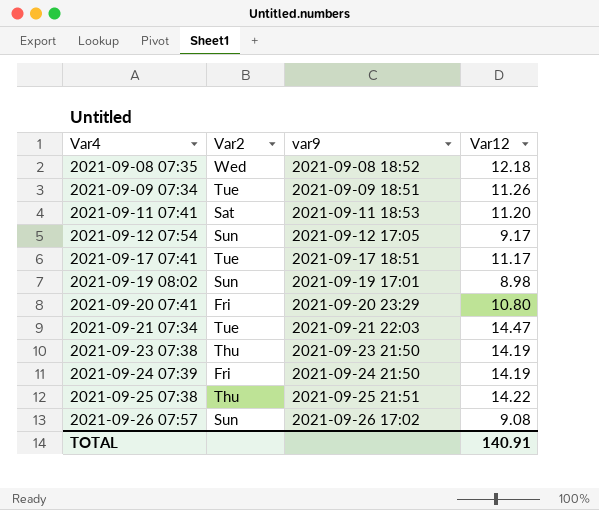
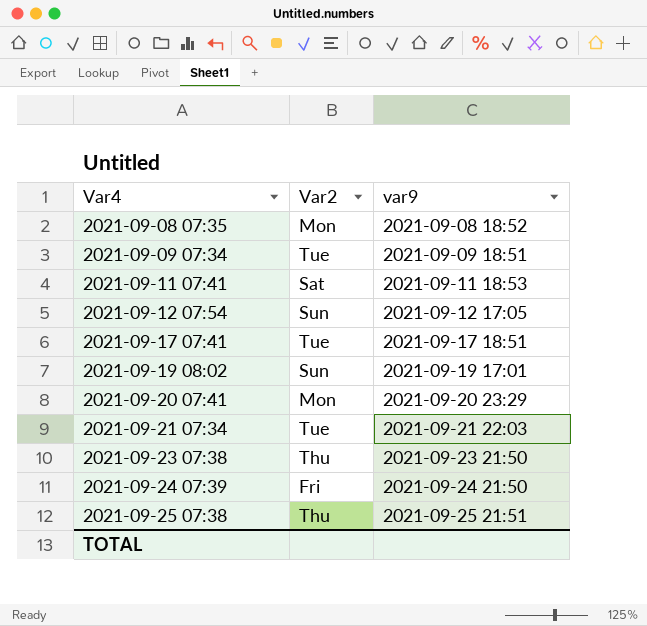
column Var12 | position: 4 -> none
row 2021-09-26 07:57: Sun | 2021-09-26 17:02 | 9.08 -> none
2021-09-08 07:35 | Var2: Wed -> Mon
2021-09-20 07:41 | Var2: Fri -> Mon

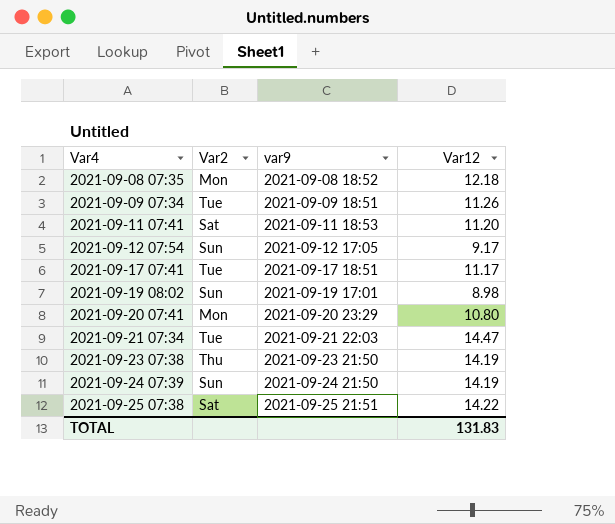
column Var12 | position: none -> 4
2021-09-24 07:39 | Var2: Fri -> Sun
2021-09-25 07:38 | Var2: Thu -> Sat

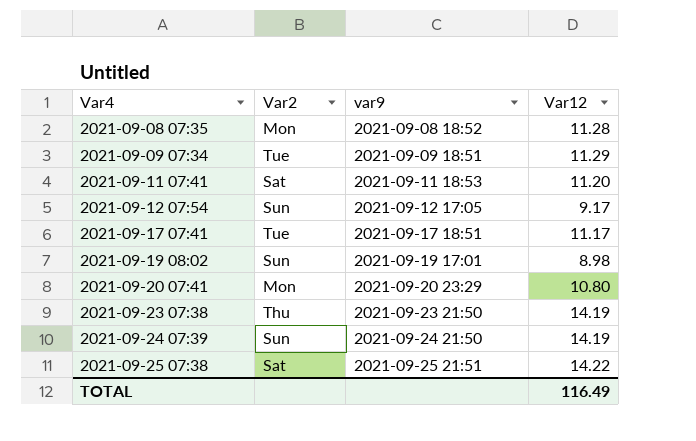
row 2021-09-21 07:34: Tue | 2021-09-21 22:03 | 14.47 -> none
2021-09-08 07:35 | Var12: 12.18 -> 11.28
2021-09-09 07:34 | Var12: 11.26 -> 11.29
TOTAL | Var12: 131.83 -> 116.49

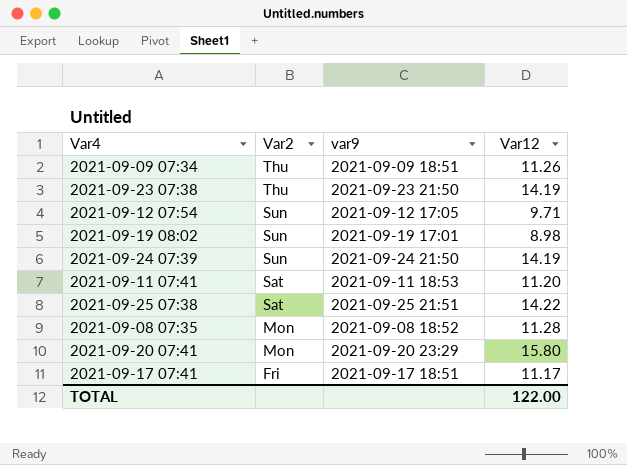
row order: Var4 ascending -> Var2 descending
2021-09-09 07:34 | Var2: Tue -> Thu
2021-09-09 07:34 | Var12: 11.29 -> 11.26
2021-09-12 07:54 | Var12: 9.17 -> 9.71
2021-09-20 07:41 | Var12: 10.80 -> 15.80
2021-09-17 07:41 | Var2: Tue -> Fri
TOTAL | Var12: 116.49 -> 122.00

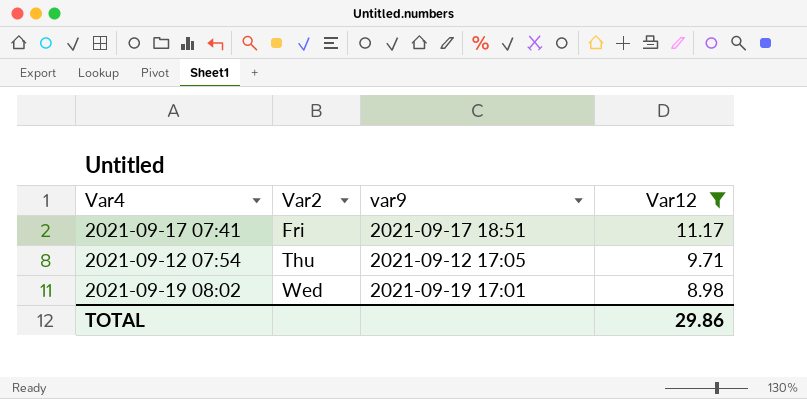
filter: none -> Var12 <= 11.17
row order: Var2 descending -> Var2 ascending
2021-09-12 07:54 | Var2: Sun -> Thu
2021-09-19 08:02 | Var2: Sun -> Wed
TOTAL | Var12: 122.00 -> 29.86

